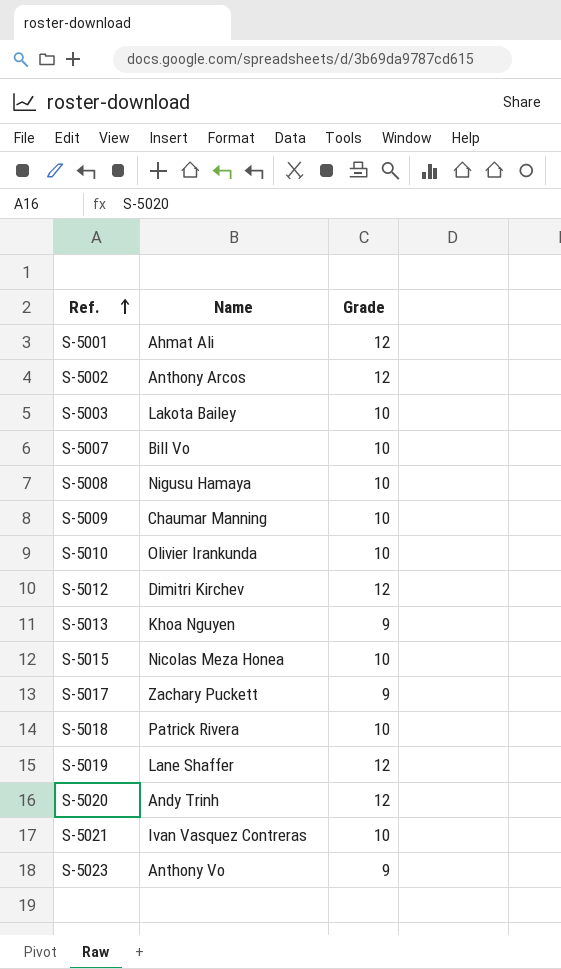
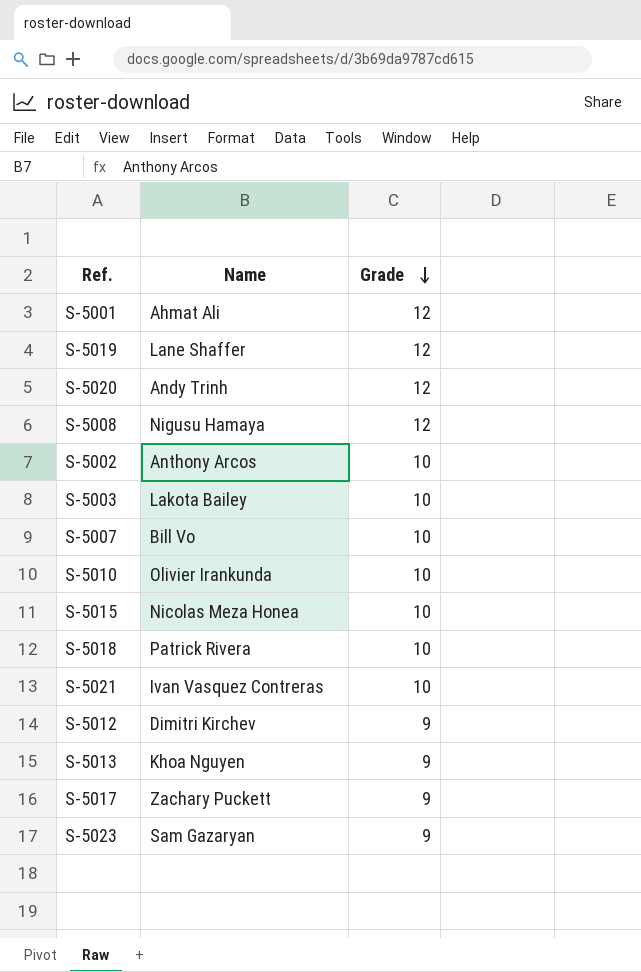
row order: Ref. ascending -> Grade descending
row S-5009: Chaumar Manning | 10 -> none
S-5008 | Grade: 10 -> 12
S-5002 | Grade: 12 -> 10
S-5012 | Grade: 12 -> 9
S-5023 | Name: Anthony Vo -> Sam Gazaryan

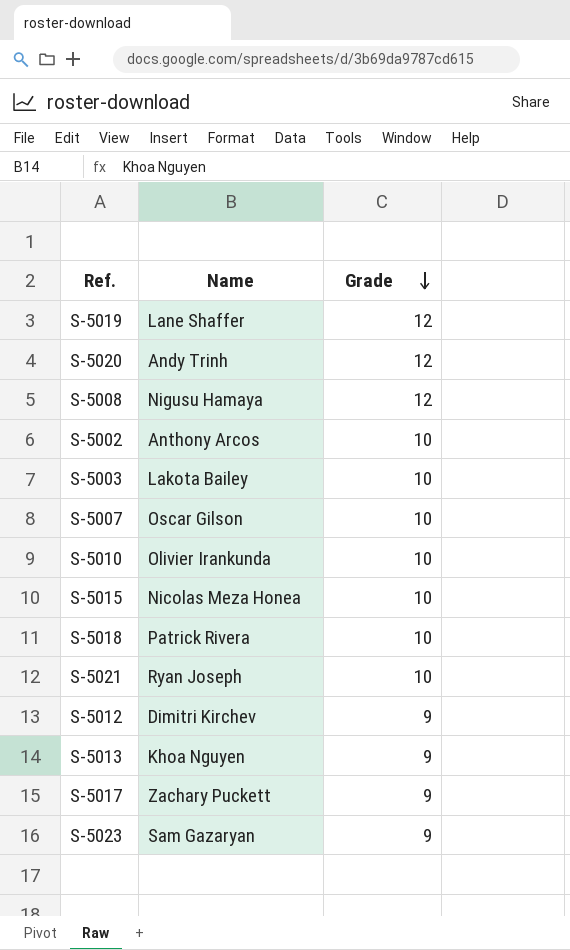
row S-5001: Ahmat Ali | 12 -> none
S-5007 | Name: Bill Vo -> Oscar Gilson
S-5021 | Name: Ivan Vasquez Contreras -> Ryan Joseph

